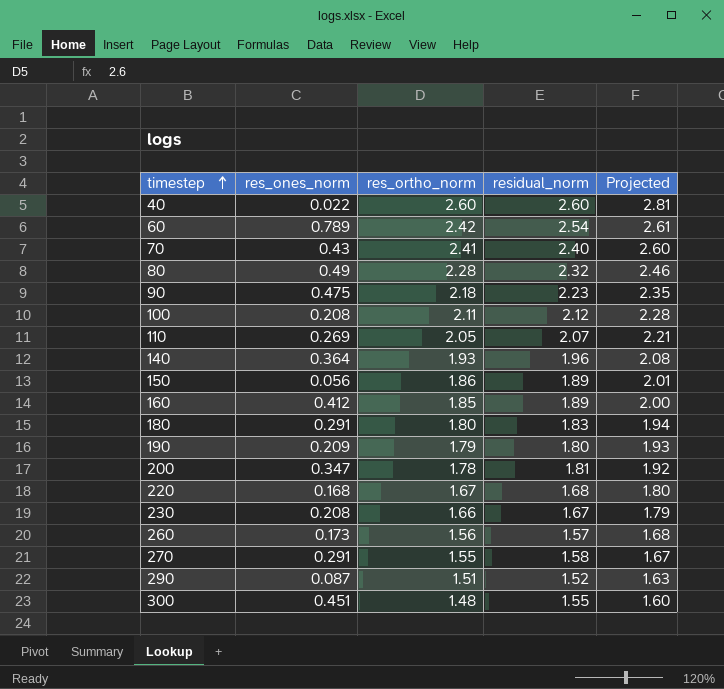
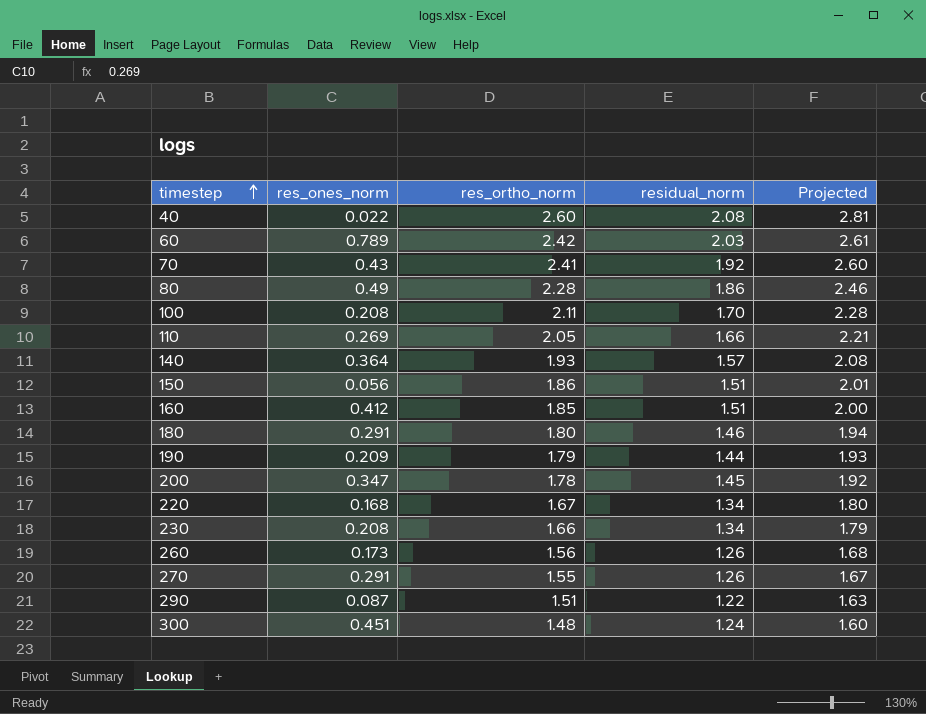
row 90: 0.475 | 2.18 | 2.23 | 2.35 -> none
40 | residual_norm: 2.60 -> 2.08
60 | residual_norm: 2.54 -> 2.03
70 | residual_norm: 2.40 -> 1.92
80 | residual_norm: 2.32 -> 1.86
100 | residual_norm: 2.12 -> 1.70
110 | residual_norm: 2.07 -> 1.66
140 | residual_norm: 1.96 -> 1.57
150 | residual_norm: 1.89 -> 1.51
160 | residual_norm: 1.89 -> 1.51
180 | residual_norm: 1.83 -> 1.46
190 | residual_norm: 1.80 -> 1.44
200 | residual_norm: 1.81 -> 1.45
220 | residual_norm: 1.68 -> 1.34
230 | residual_norm: 1.67 -> 1.34
260 | residual_norm: 1.57 -> 1.26
270 | residual_norm: 1.58 -> 1.26
290 | residual_norm: 1.52 -> 1.22
300 | residual_norm: 1.55 -> 1.24

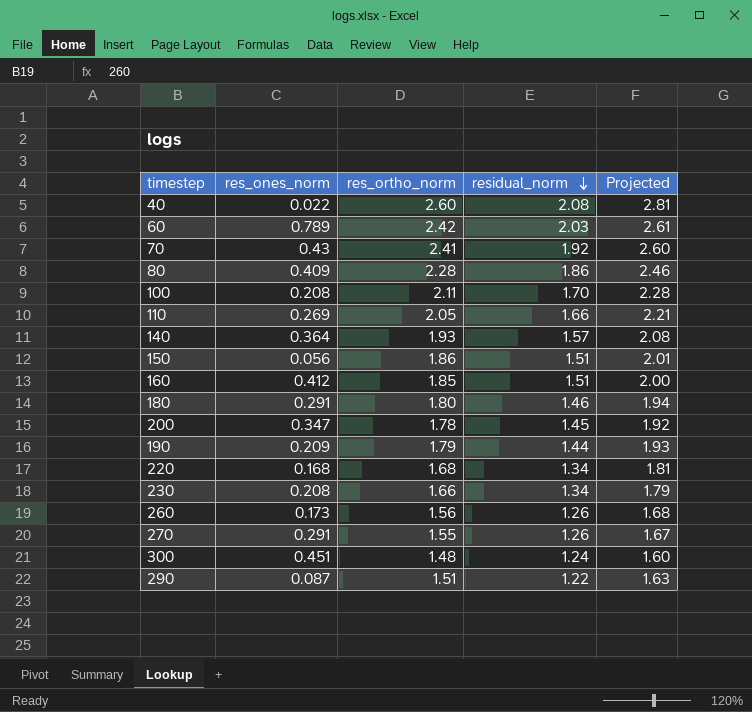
row order: timestep ascending -> residual_norm descending
80 | res_ones_norm: 0.49 -> 0.409
220 | res_ortho_norm: 1.67 -> 1.68
220 | Projected: 1.80 -> 1.81

